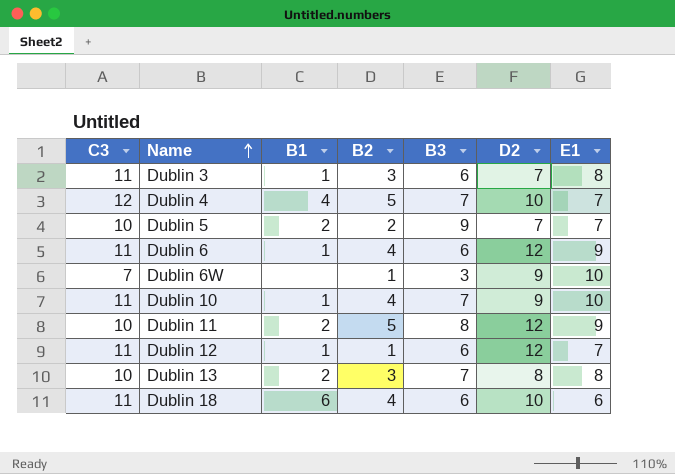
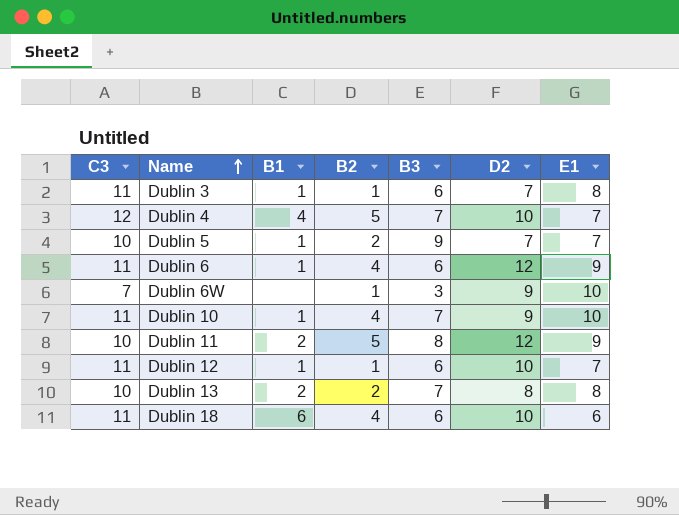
Dublin 3 | B2: 3 -> 1
Dublin 5 | B1: 2 -> 1
Dublin 12 | D2: 12 -> 10
Dublin 13 | B2: 3 -> 2

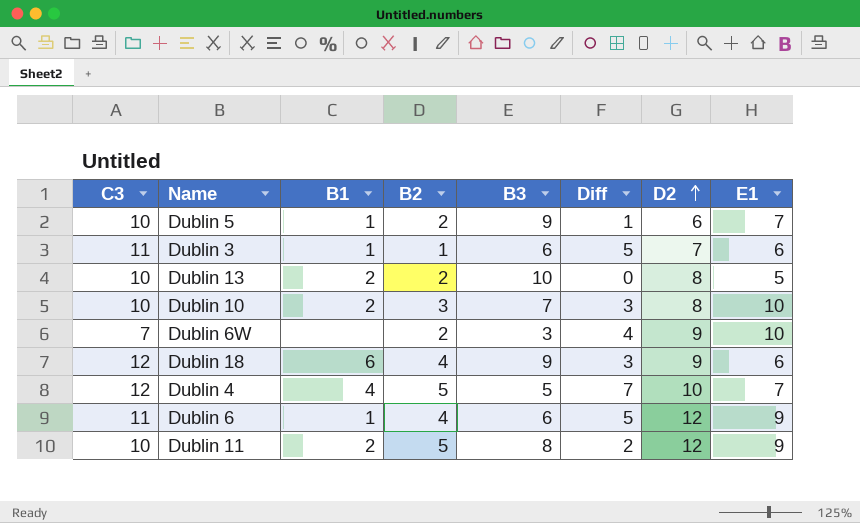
row order: Name ascending -> D2 ascending
column Diff | formula: none -> [C3] - [B3]
row Dublin 12: 11 | 1 | 1 | 6 | 10 | 7 -> none
Dublin 5 | D2: 7 -> 6
Dublin 3 | E1: 8 -> 6
Dublin 13 | B3: 7 -> 10
Dublin 13 | E1: 8 -> 5
Dublin 10 | C3: 11 -> 10
Dublin 10 | B1: 1 -> 2
Dublin 10 | B2: 4 -> 3
Dublin 10 | D2: 9 -> 8
Dublin 6W | B2: 1 -> 2
Dublin 18 | C3: 11 -> 12
Dublin 18 | B3: 6 -> 9
Dublin 18 | D2: 10 -> 9
Dublin 4 | B3: 7 -> 5

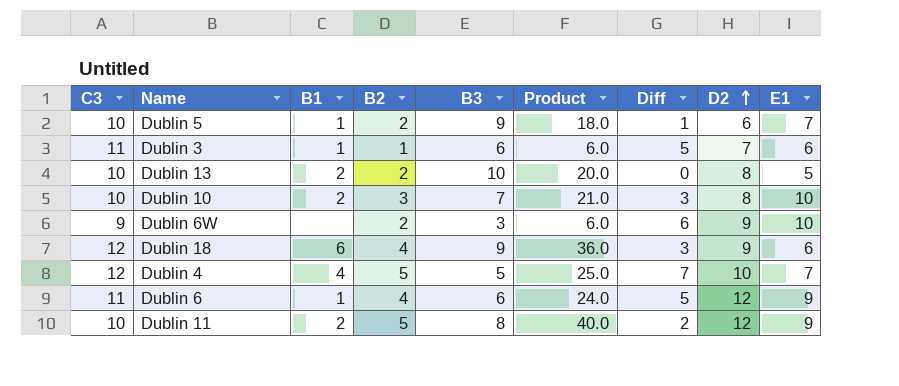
column Product | formula: none -> [B2] * [B3]
Dublin 6W | C3: 7 -> 9
Dublin 6W | Diff: 4 -> 6

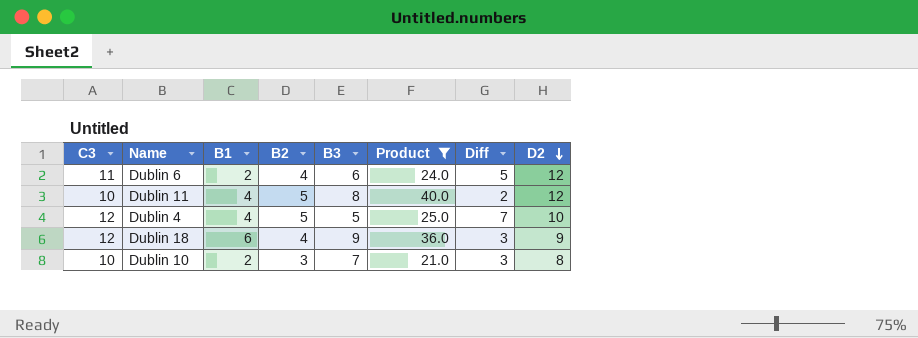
filter: none -> Product >= 21.0
row order: D2 ascending -> D2 descending
column E1 | position: 9 -> none
Dublin 6 | B1: 1 -> 2
Dublin 11 | B1: 2 -> 4

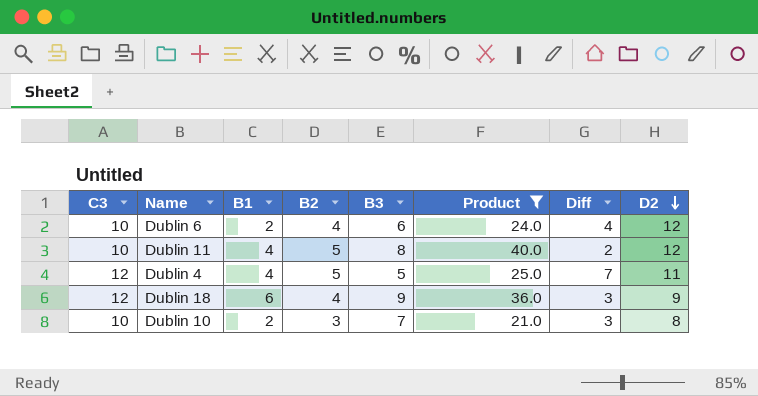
Dublin 6 | C3: 11 -> 10
Dublin 6 | Diff: 5 -> 4
Dublin 4 | D2: 10 -> 11

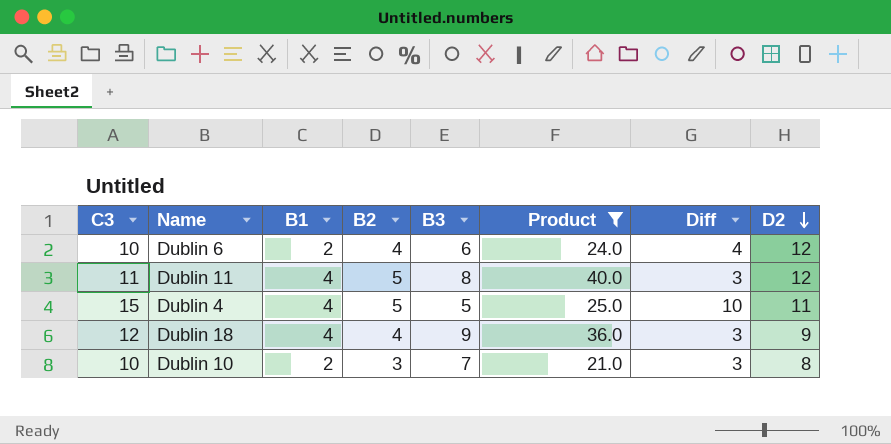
Dublin 11 | C3: 10 -> 11
Dublin 11 | Diff: 2 -> 3
Dublin 4 | C3: 12 -> 15
Dublin 4 | Diff: 7 -> 10
Dublin 18 | B1: 6 -> 4

